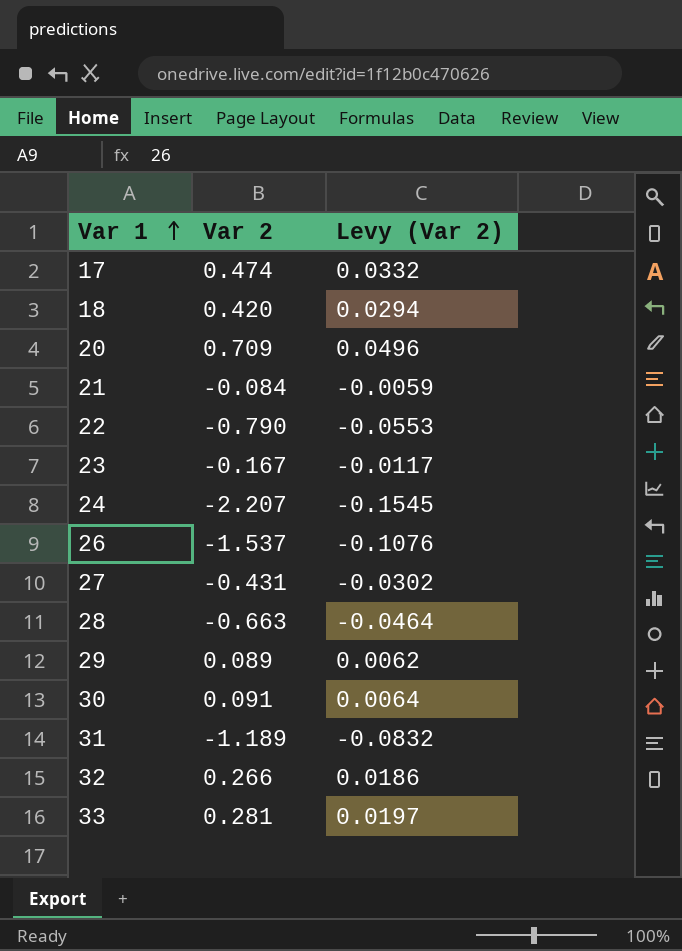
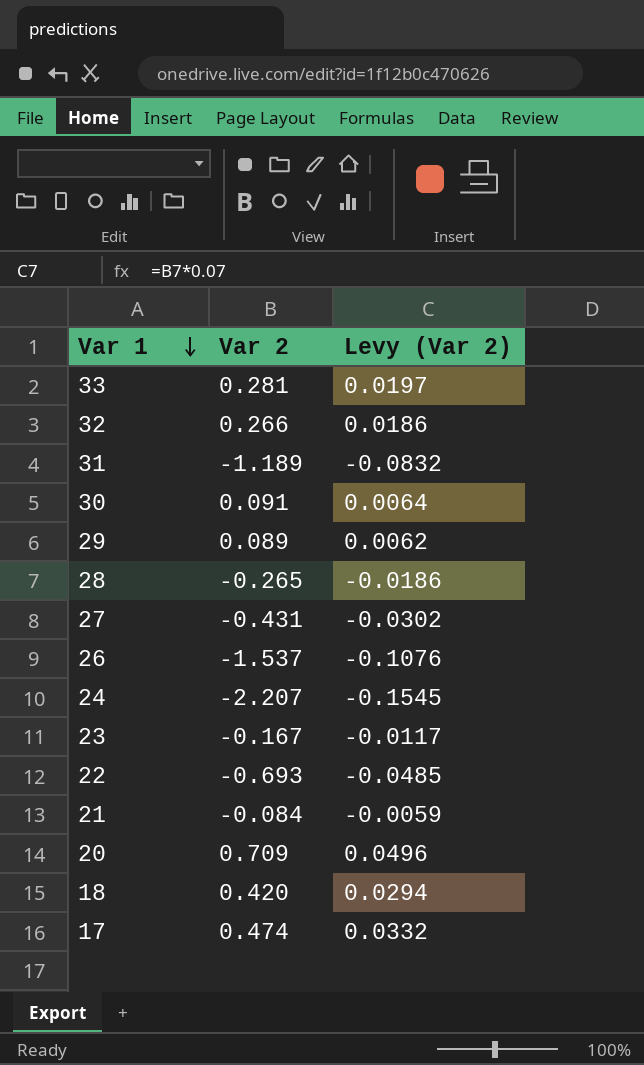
row order: Var 1 ascending -> Var 1 descending
28 | Var 2: -0.663 -> -0.265
28 | Levy (Var 2): -0.0464 -> -0.0186
22 | Var 2: -0.790 -> -0.693
22 | Levy (Var 2): -0.0553 -> -0.0485

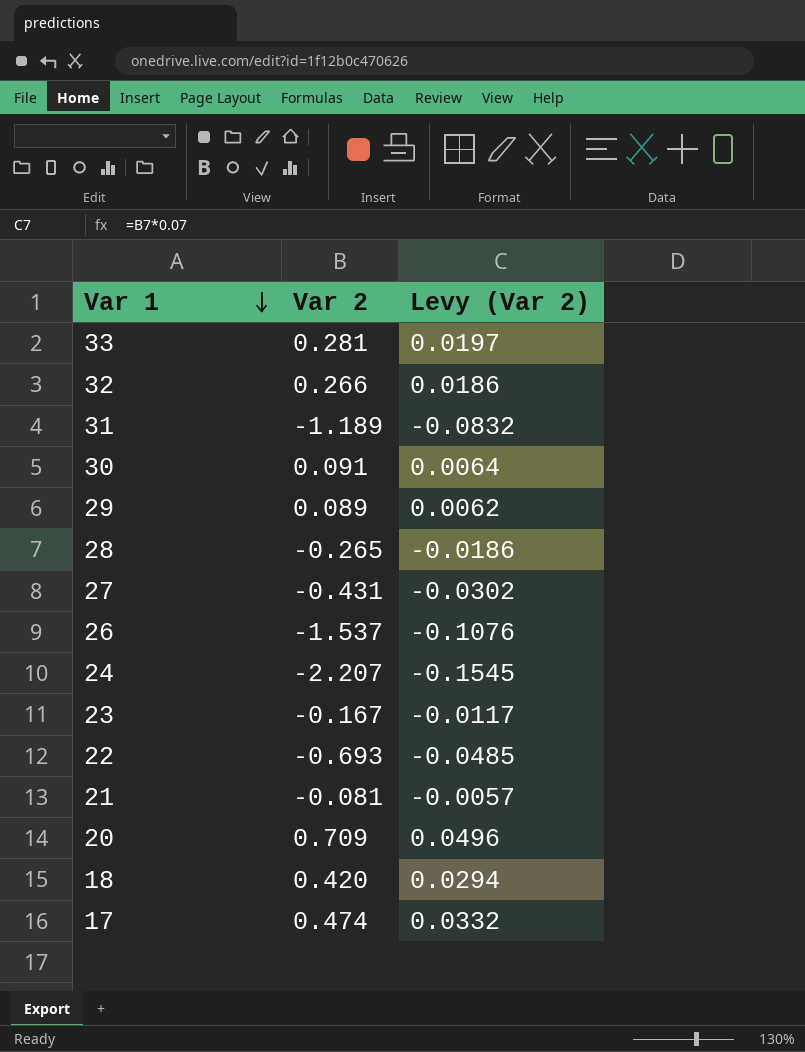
21 | Var 2: -0.084 -> -0.081
21 | Levy (Var 2): -0.0059 -> -0.0057

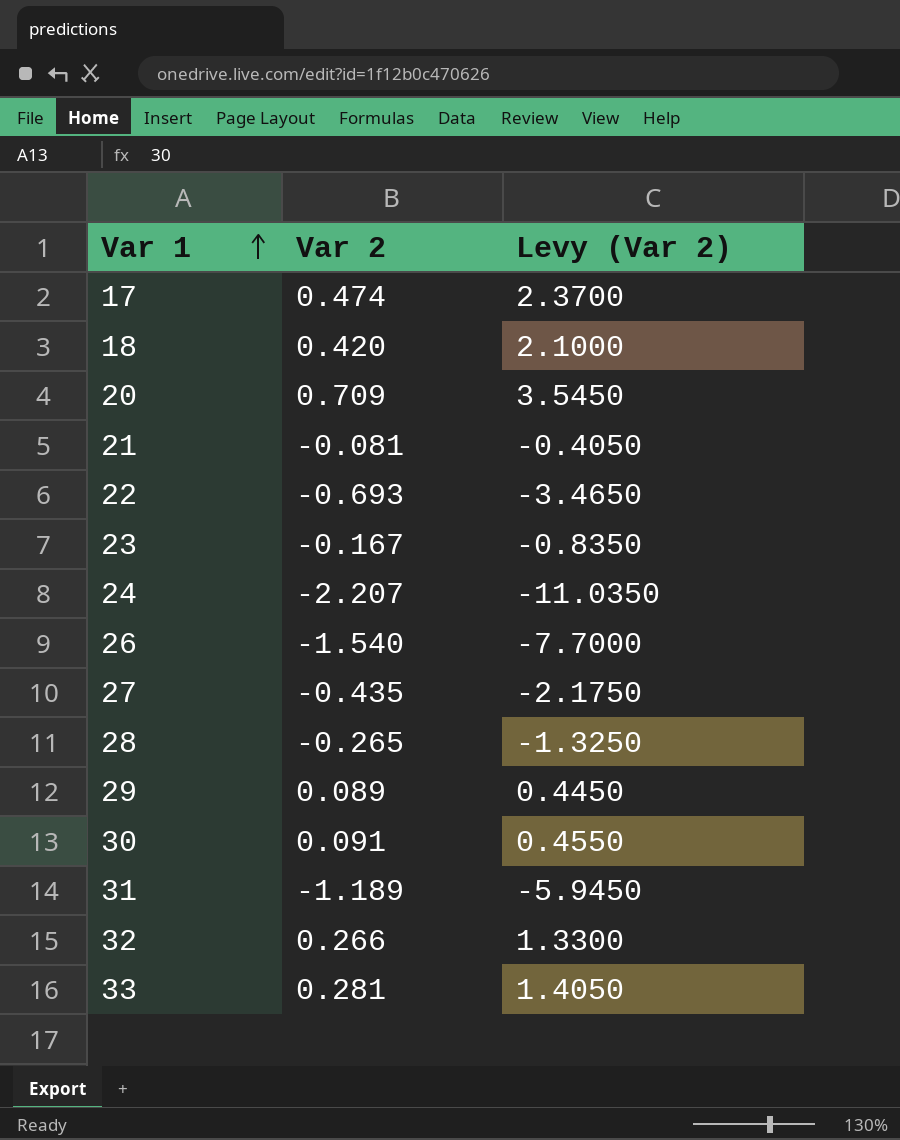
row order: Var 1 descending -> Var 1 ascending
column Levy (Var 2) | formula: [Var 2] * 0.07 -> [Var 2] * 5
26 | Var 2: -1.537 -> -1.540
27 | Var 2: -0.431 -> -0.435

